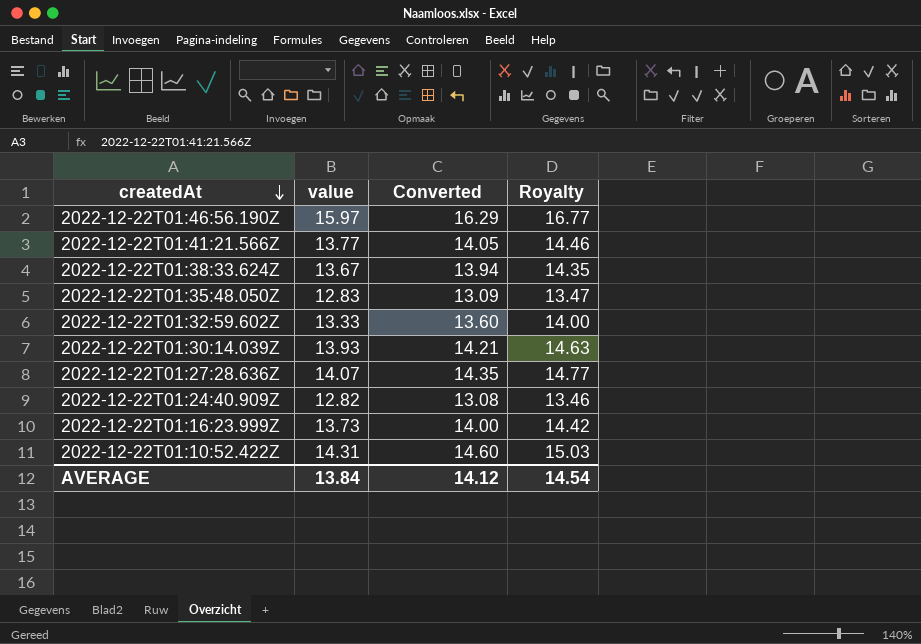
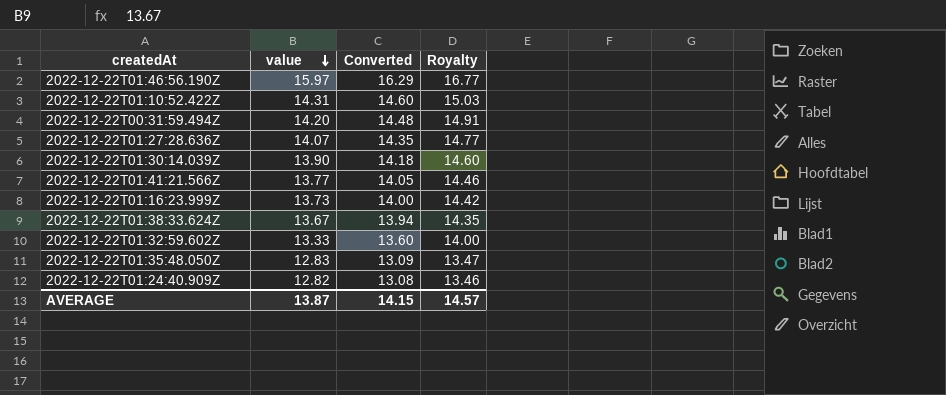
row order: createdAt descending -> value descending
row 2022-12-22T00:31:59.494Z: none -> 14.20 | 14.48 | 14.91
2022-12-22T01:30:14.039Z | value: 13.93 -> 13.90
2022-12-22T01:30:14.039Z | Converted: 14.21 -> 14.18
2022-12-22T01:30:14.039Z | Royalty: 14.63 -> 14.60
AVERAGE | value: 13.84 -> 13.87
AVERAGE | Converted: 14.12 -> 14.15
AVERAGE | Royalty: 14.54 -> 14.57

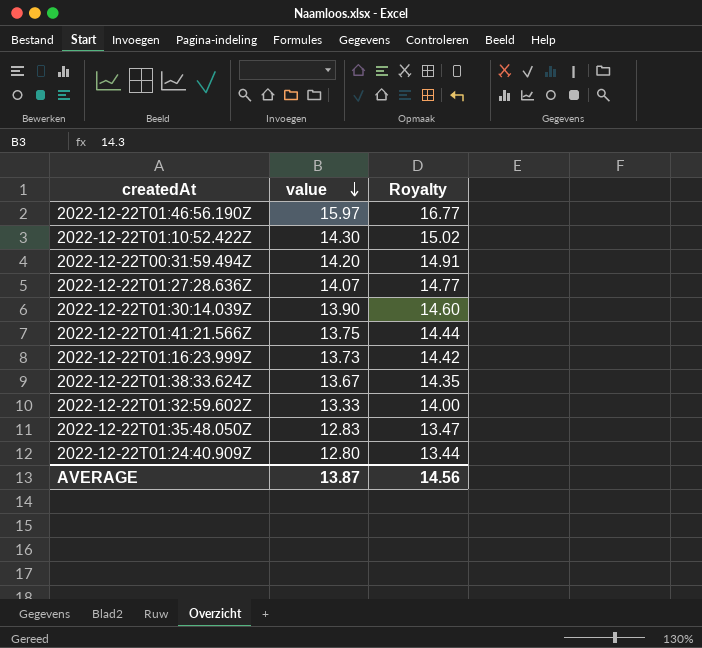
column Converted | formula: [value] * 1.02 -> none
2022-12-22T01:10:52.422Z | value: 14.31 -> 14.30
2022-12-22T01:10:52.422Z | Royalty: 15.03 -> 15.02
2022-12-22T01:41:21.566Z | value: 13.77 -> 13.75
2022-12-22T01:41:21.566Z | Royalty: 14.46 -> 14.44
2022-12-22T01:24:40.909Z | value: 12.82 -> 12.80
2022-12-22T01:24:40.909Z | Royalty: 13.46 -> 13.44
AVERAGE | Royalty: 14.57 -> 14.56

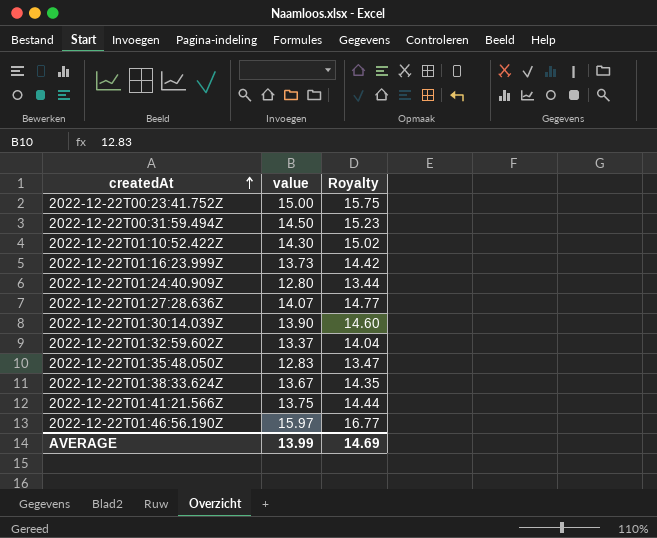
row order: value descending -> createdAt ascending
row 2022-12-22T00:23:41.752Z: none -> 15.00 | 15.75
2022-12-22T00:31:59.494Z | value: 14.20 -> 14.50
2022-12-22T00:31:59.494Z | Royalty: 14.91 -> 15.23
2022-12-22T01:32:59.602Z | value: 13.33 -> 13.37
2022-12-22T01:32:59.602Z | Royalty: 14.00 -> 14.04
AVERAGE | value: 13.87 -> 13.99
AVERAGE | Royalty: 14.56 -> 14.69

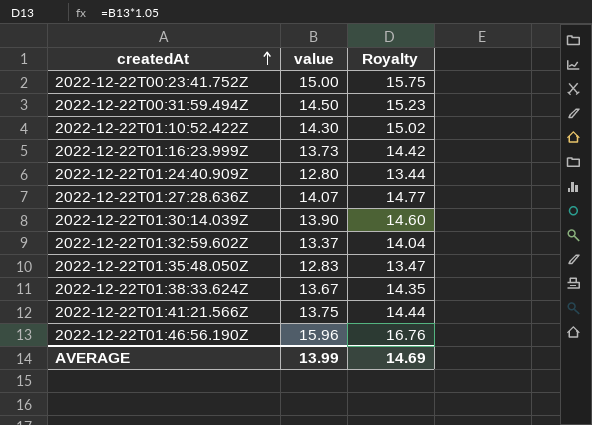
2022-12-22T01:46:56.190Z | value: 15.97 -> 15.96
2022-12-22T01:46:56.190Z | Royalty: 16.77 -> 16.76

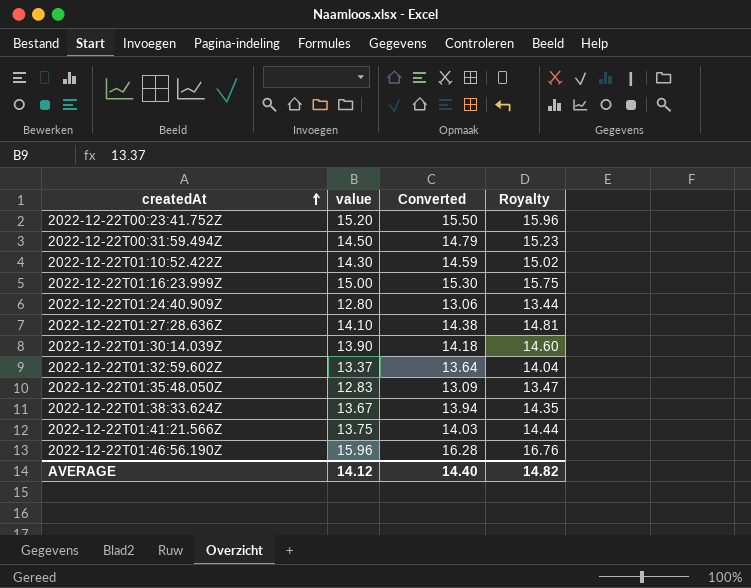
column Converted | formula: none -> [value] * 1.02
2022-12-22T00:23:41.752Z | value: 15.00 -> 15.20
2022-12-22T00:23:41.752Z | Royalty: 15.75 -> 15.96
2022-12-22T01:16:23.999Z | value: 13.73 -> 15.00
2022-12-22T01:16:23.999Z | Royalty: 14.42 -> 15.75
2022-12-22T01:27:28.636Z | value: 14.07 -> 14.10
2022-12-22T01:27:28.636Z | Royalty: 14.77 -> 14.81
AVERAGE | value: 13.99 -> 14.12
AVERAGE | Royalty: 14.69 -> 14.82

